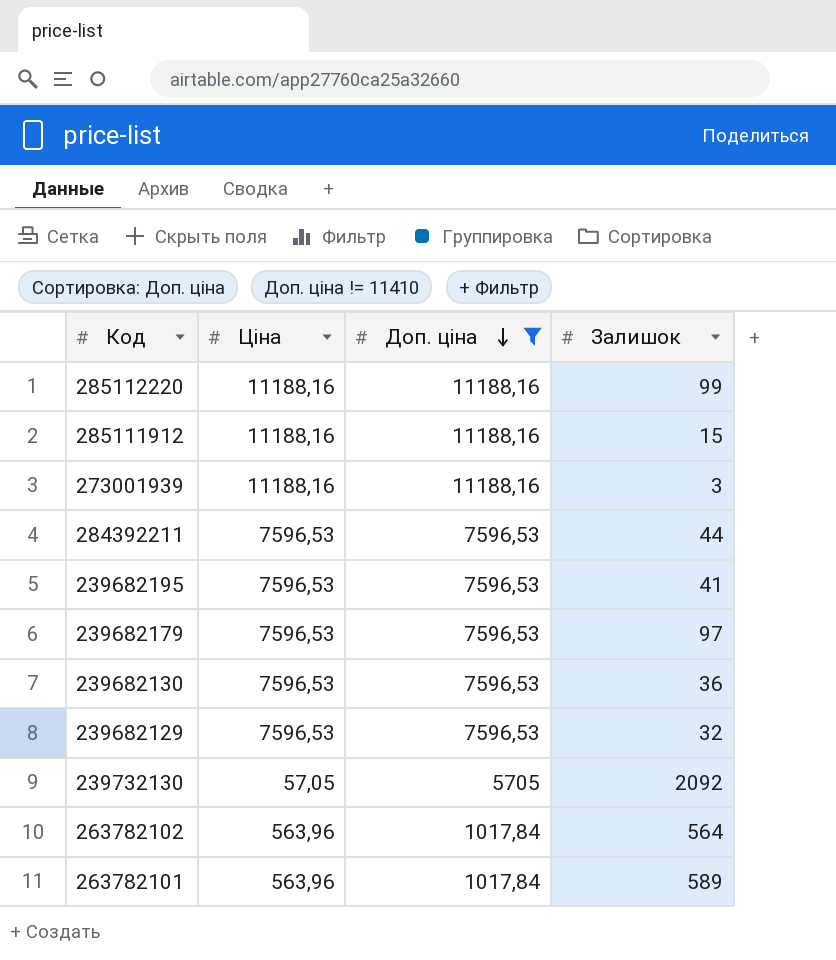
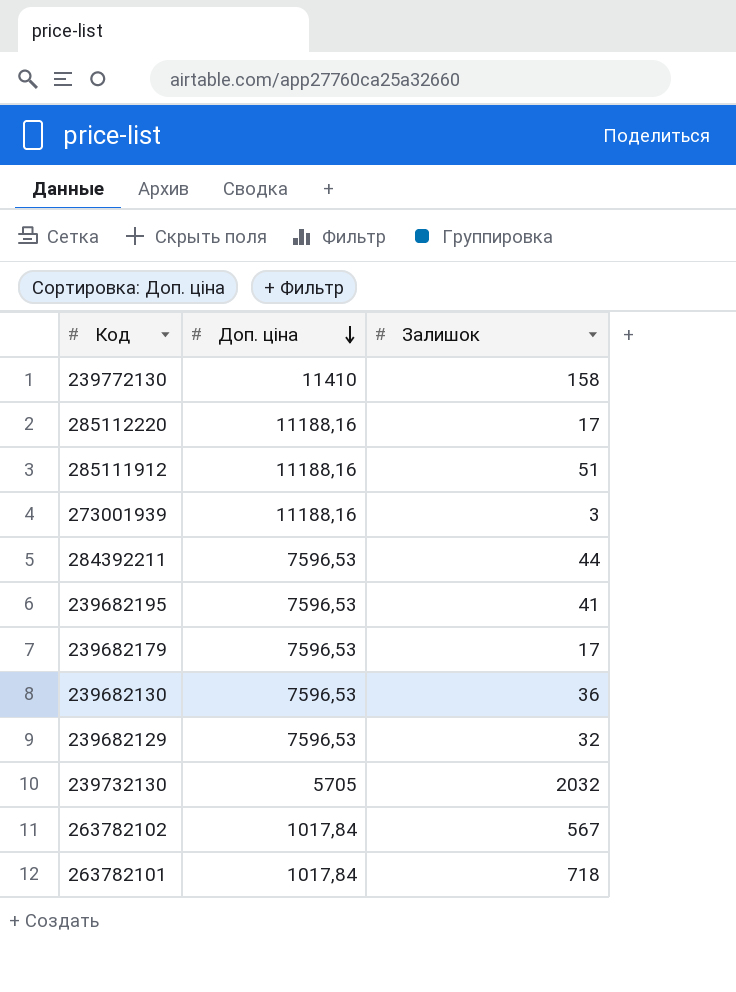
filter: Доп. ціна != 11410 -> none
column Ціна | position: 2 -> none
285112220 | Залишок: 99 -> 17
285111912 | Залишок: 15 -> 51
239682179 | Залишок: 97 -> 17
239732130 | Залишок: 2092 -> 2032
263782102 | Залишок: 564 -> 567
263782101 | Залишок: 589 -> 718

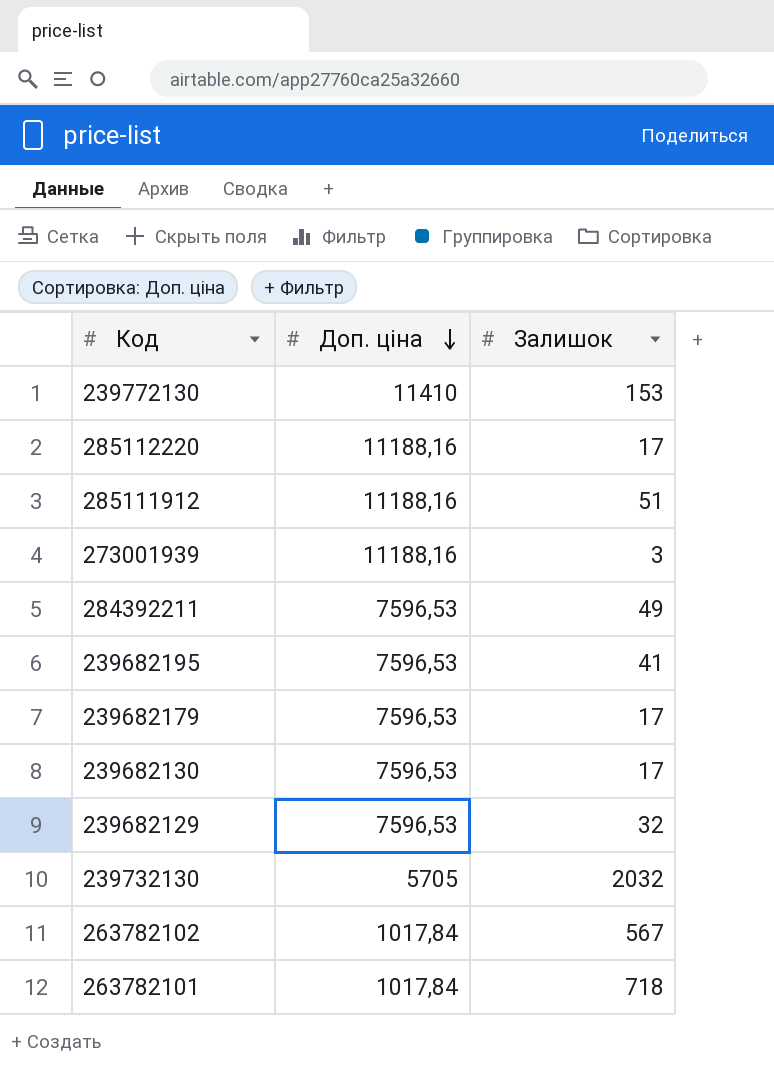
239772130 | Залишок: 158 -> 153
284392211 | Залишок: 44 -> 49
239682130 | Залишок: 36 -> 17

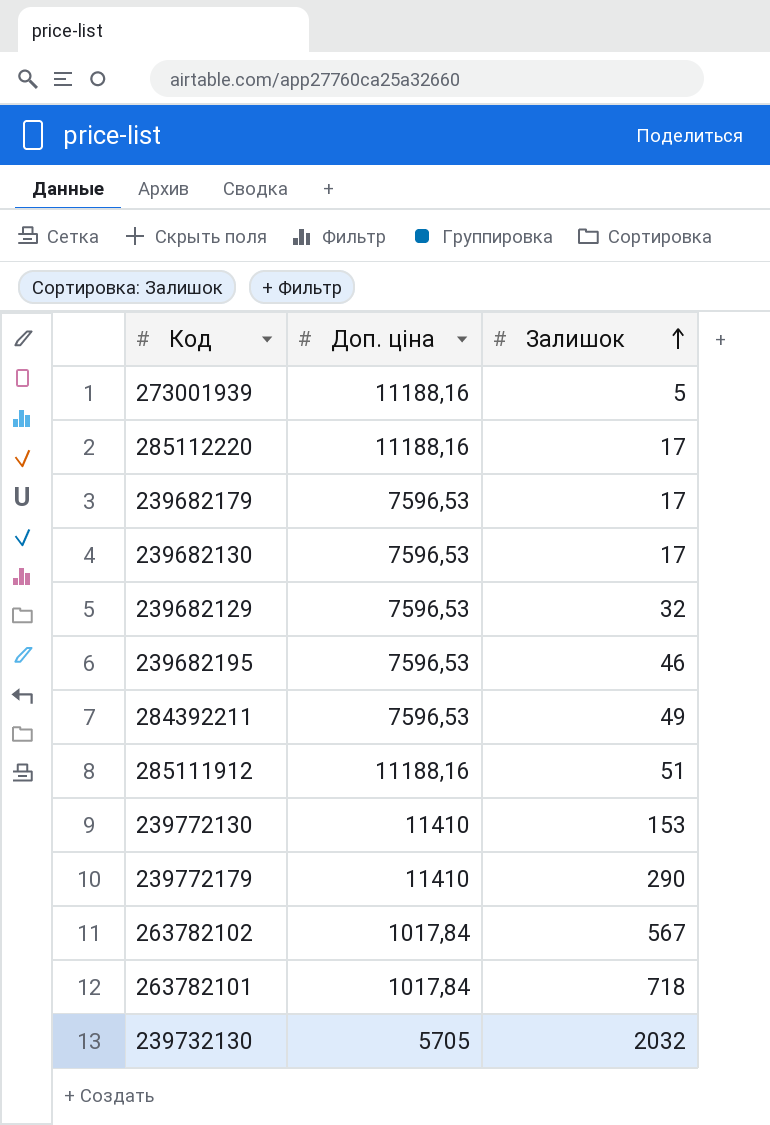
row order: Доп. ціна descending -> Залишок ascending
273001939 | Залишок: 3 -> 5
239682195 | Залишок: 41 -> 46
row 239772179: none -> 11410 | 290

